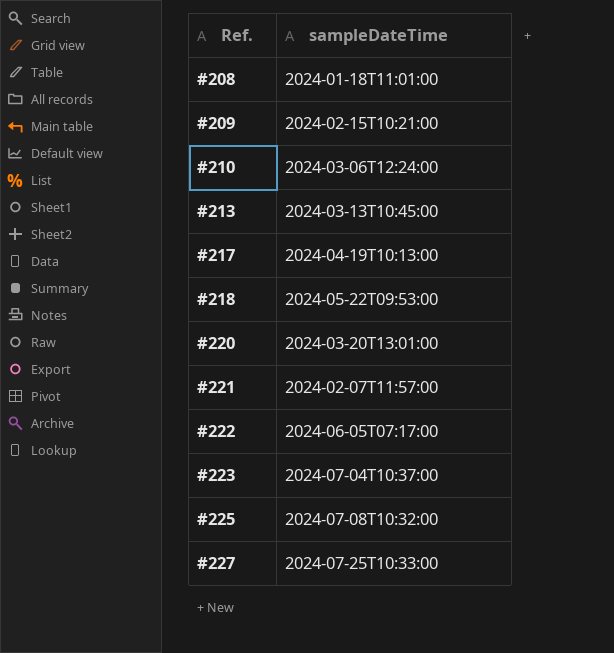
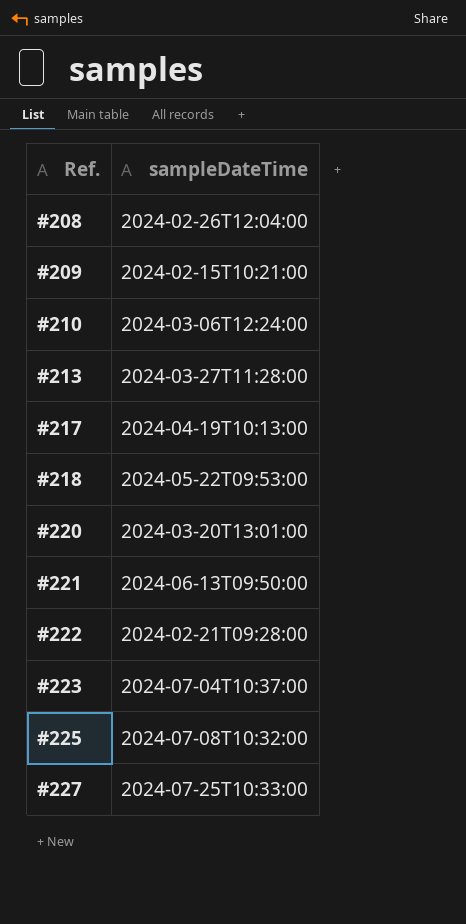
#208 | sampleDateTime: 2024-01-18T11:01:00 -> 2024-02-26T12:04:00
#213 | sampleDateTime: 2024-03-13T10:45:00 -> 2024-03-27T11:28:00
#221 | sampleDateTime: 2024-02-07T11:57:00 -> 2024-06-13T09:50:00
#222 | sampleDateTime: 2024-06-05T07:17:00 -> 2024-02-21T09:28:00

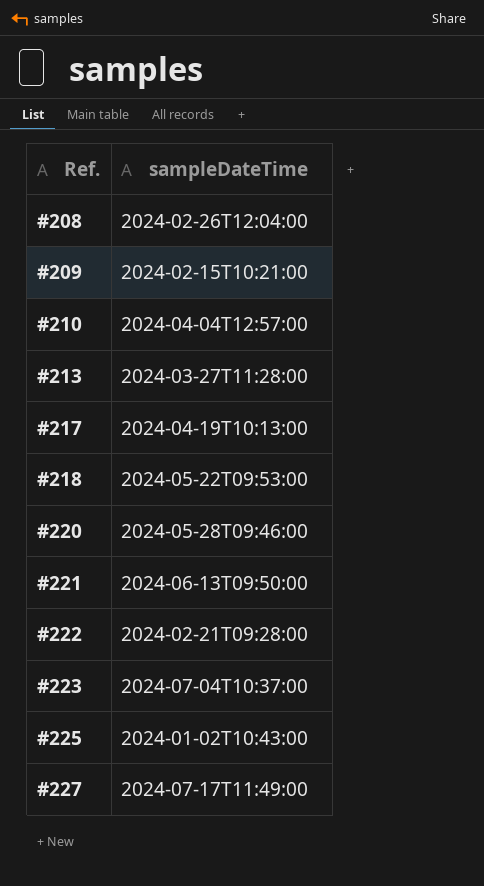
#210 | sampleDateTime: 2024-03-06T12:24:00 -> 2024-04-04T12:57:00
#220 | sampleDateTime: 2024-03-20T13:01:00 -> 2024-05-28T09:46:00
#225 | sampleDateTime: 2024-07-08T10:32:00 -> 2024-01-02T10:43:00
#227 | sampleDateTime: 2024-07-25T10:33:00 -> 2024-07-17T11:49:00

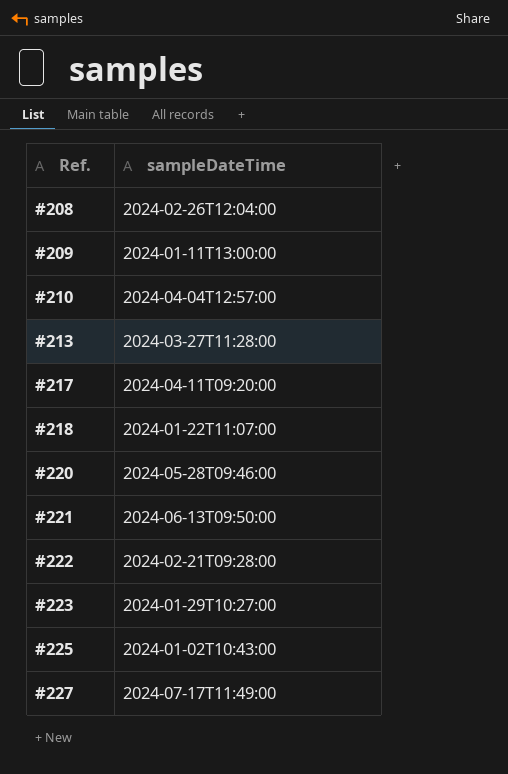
#209 | sampleDateTime: 2024-02-15T10:21:00 -> 2024-01-11T13:00:00
#217 | sampleDateTime: 2024-04-19T10:13:00 -> 2024-04-11T09:20:00
#218 | sampleDateTime: 2024-05-22T09:53:00 -> 2024-01-22T11:07:00
#223 | sampleDateTime: 2024-07-04T10:37:00 -> 2024-01-29T10:27:00

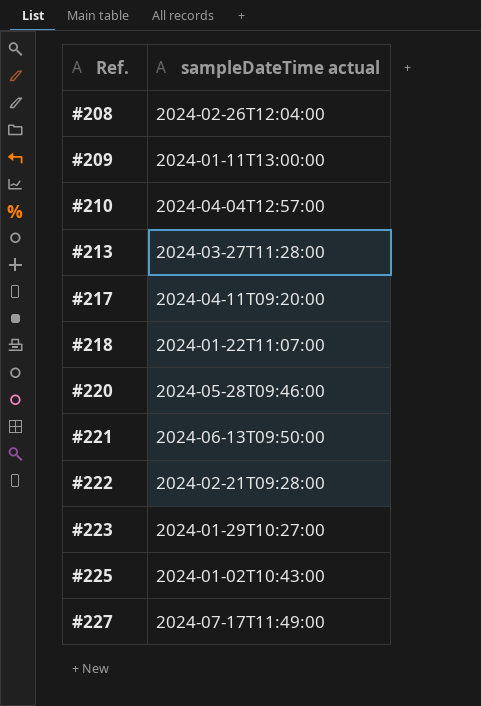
column name: sampleDateTime -> sampleDateTime actual

